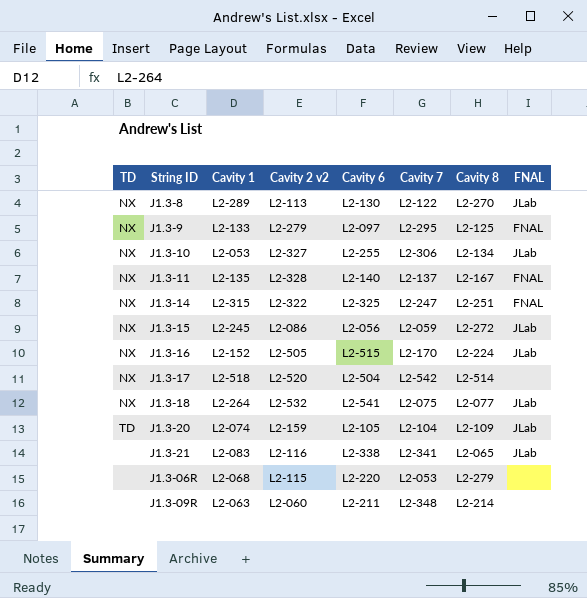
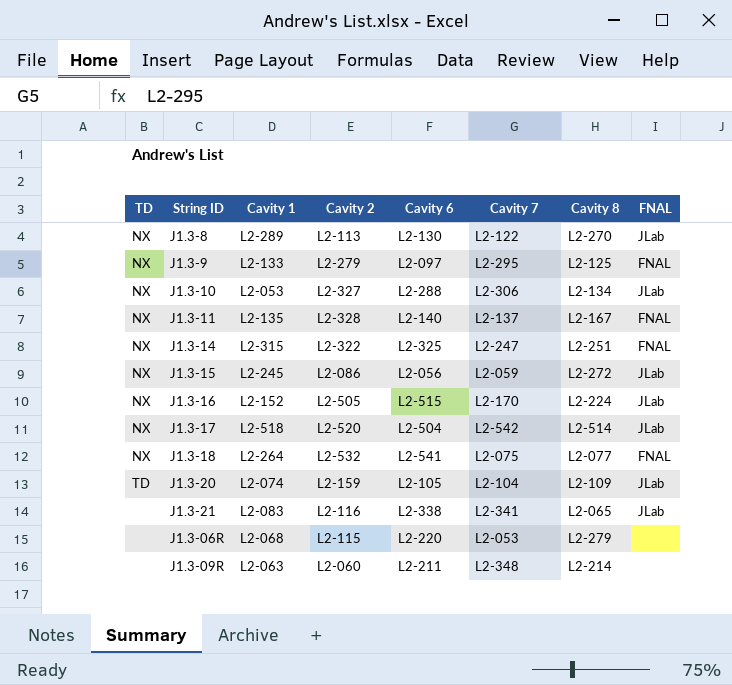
column name: Cavity 2 v2 -> Cavity 2
J1.3-10 | Cavity 6: L2-255 -> L2-288
J1.3-17 | FNAL: none -> JLab
J1.3-18 | FNAL: JLab -> FNAL

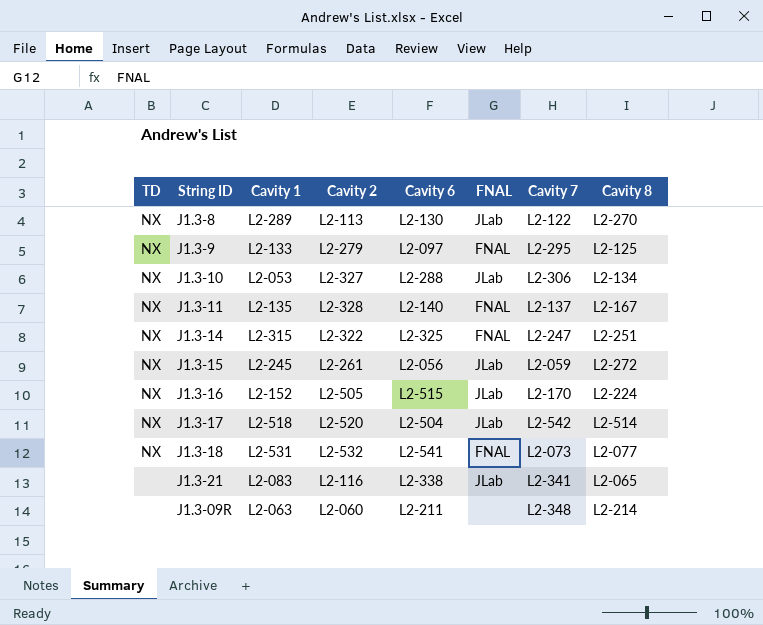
column FNAL | position: 8 -> 6
row J1.3-20: TD | L2-074 | L2-159 | L2-105 | L2-104 | L2-109 | JLab -> none
row J1.3-06R: none | L2-068 | L2-115 | L2-220 | L2-053 | L2-279 | none -> none
J1.3-15 | Cavity 2: L2-086 -> L2-261
J1.3-18 | Cavity 1: L2-264 -> L2-531
J1.3-18 | Cavity 7: L2-075 -> L2-073

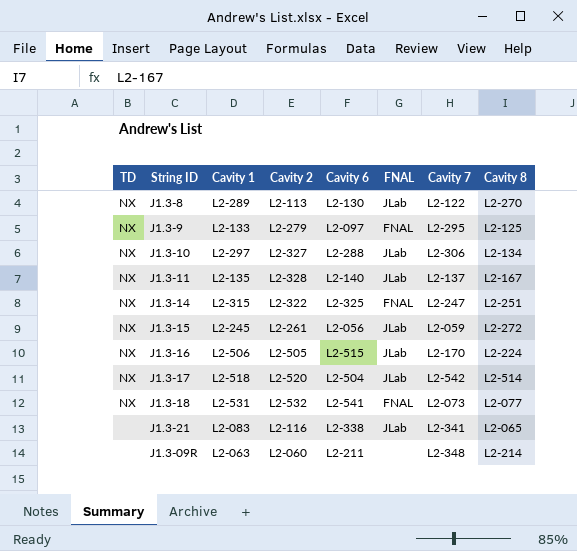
J1.3-10 | Cavity 1: L2-053 -> L2-297
J1.3-11 | FNAL: FNAL -> JLab
J1.3-16 | Cavity 1: L2-152 -> L2-506

